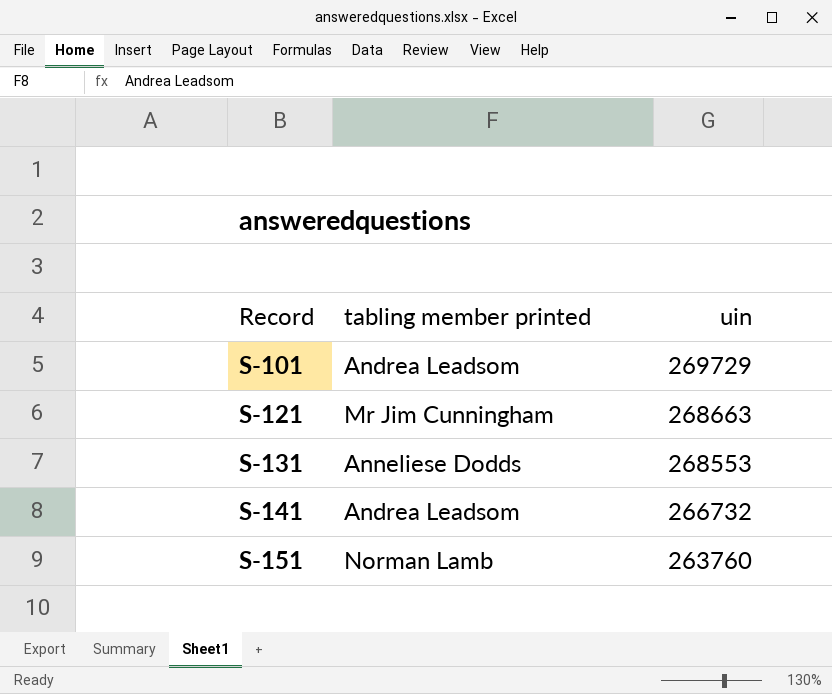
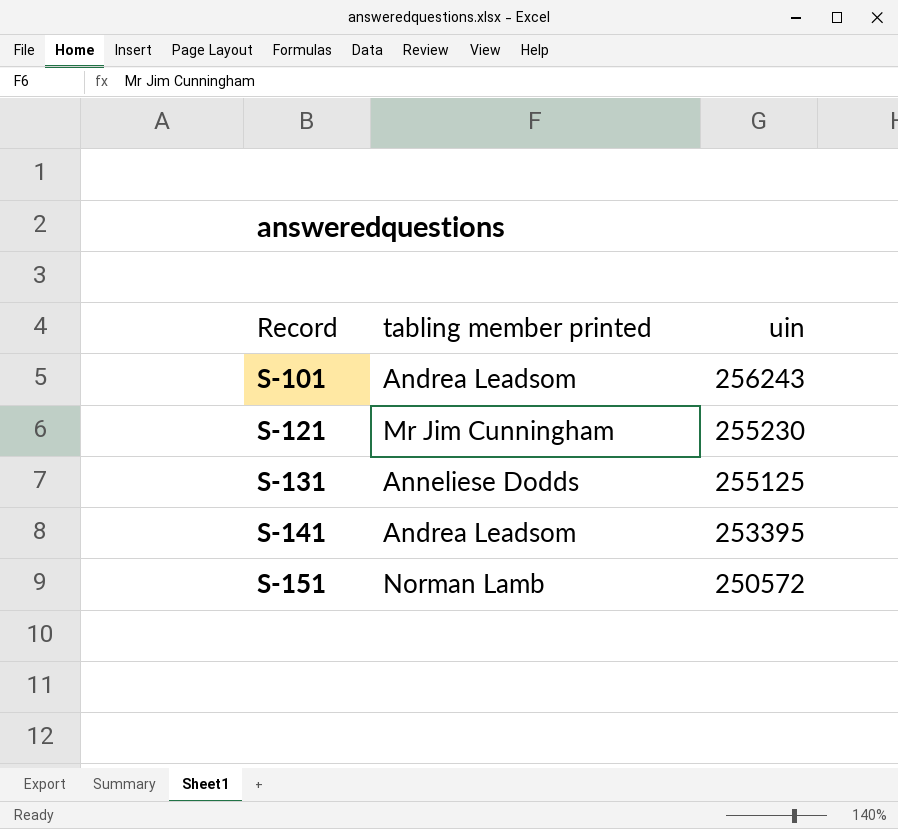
S-101 | uin: 269729 -> 256243
S-121 | uin: 268663 -> 255230
S-131 | uin: 268553 -> 255125
S-141 | uin: 266732 -> 253395
S-151 | uin: 263760 -> 250572

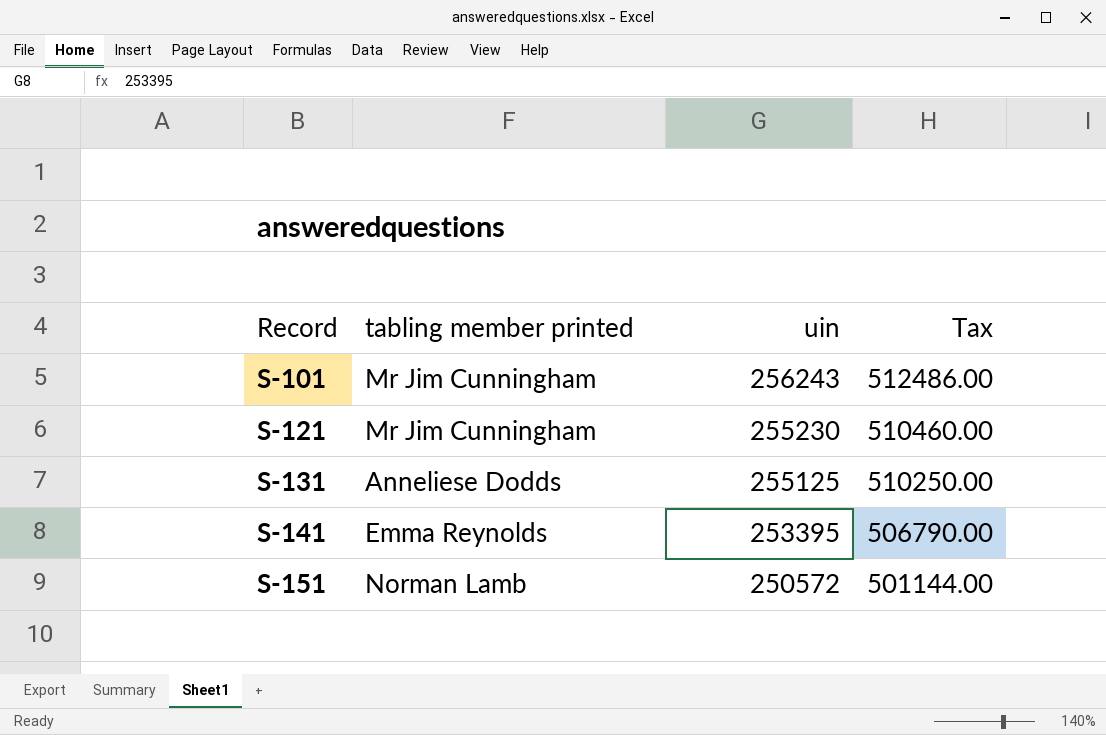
column Tax | formula: none -> [uin] * 2
S-101 | tabling member printed: Andrea Leadsom -> Mr Jim Cunningham
S-141 | tabling member printed: Andrea Leadsom -> Emma Reynolds

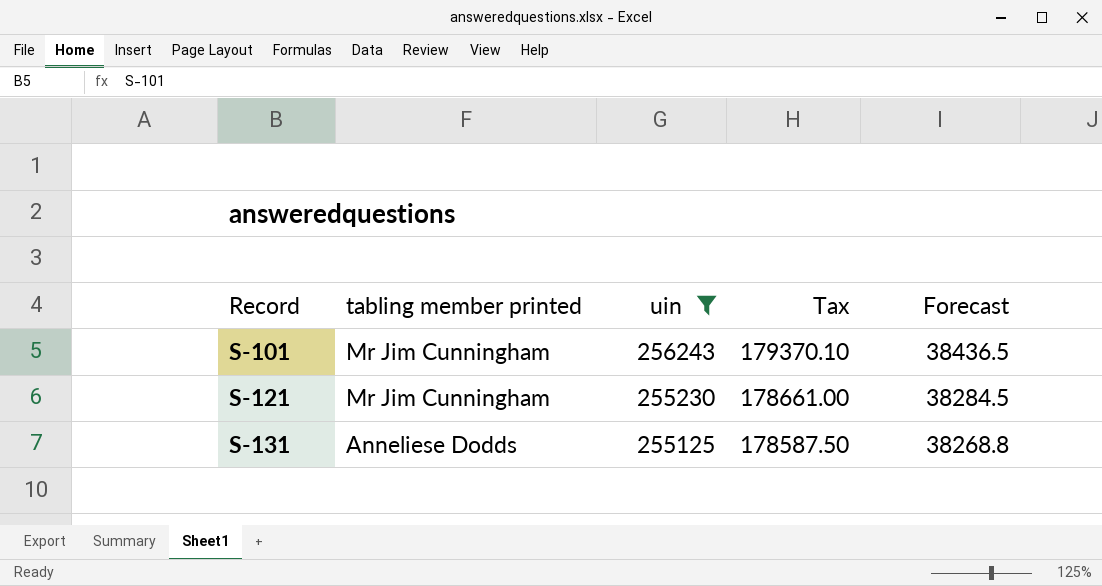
filter: none -> uin >= 255125
column Tax | formula: [uin] * 2 -> [uin] * 0.7
column Forecast | formula: none -> [uin] * 0.15

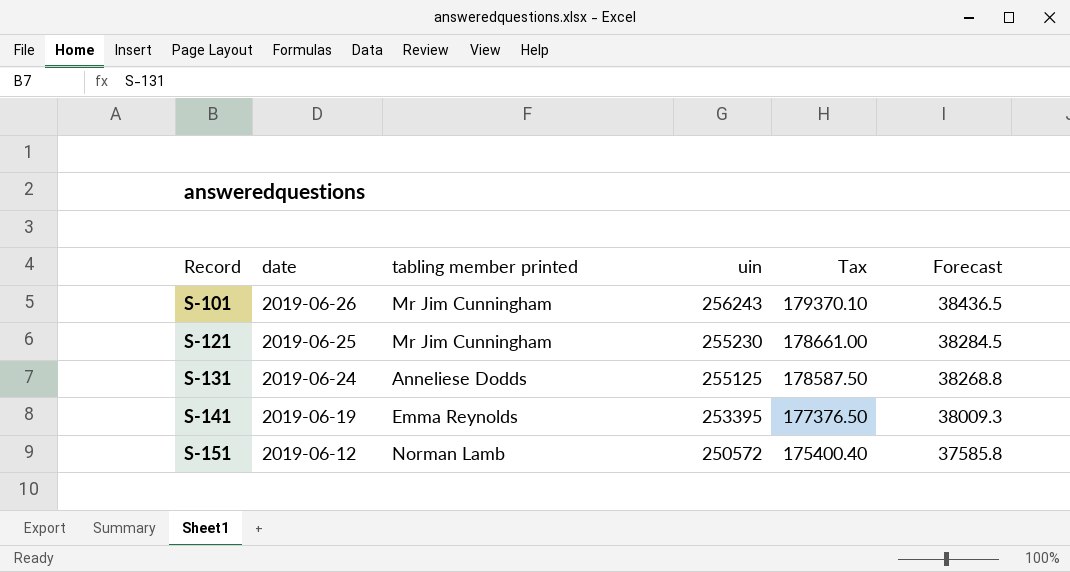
filter: uin >= 255125 -> none
column date | position: none -> 2

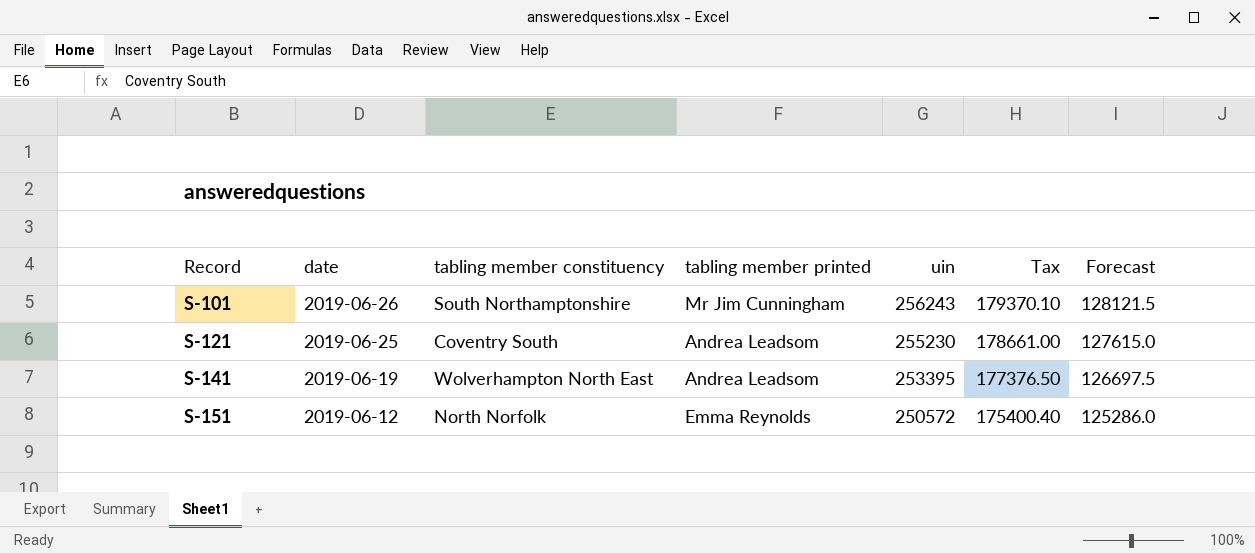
column tabling member constituency | position: none -> 3
column Forecast | formula: [uin] * 0.15 -> [uin] * 0.5
row S-131: 2019-06-24 | Anneliese Dodds | 255125 | 178587.50 | 38268.8 -> none
S-121 | tabling member printed: Mr Jim Cunningham -> Andrea Leadsom
S-141 | tabling member printed: Emma Reynolds -> Andrea Leadsom
S-151 | tabling member printed: Norman Lamb -> Emma Reynolds

